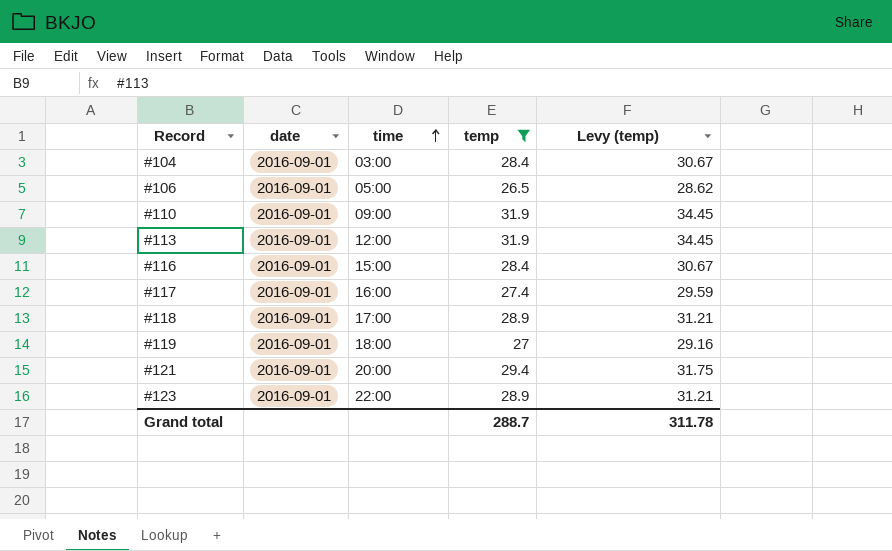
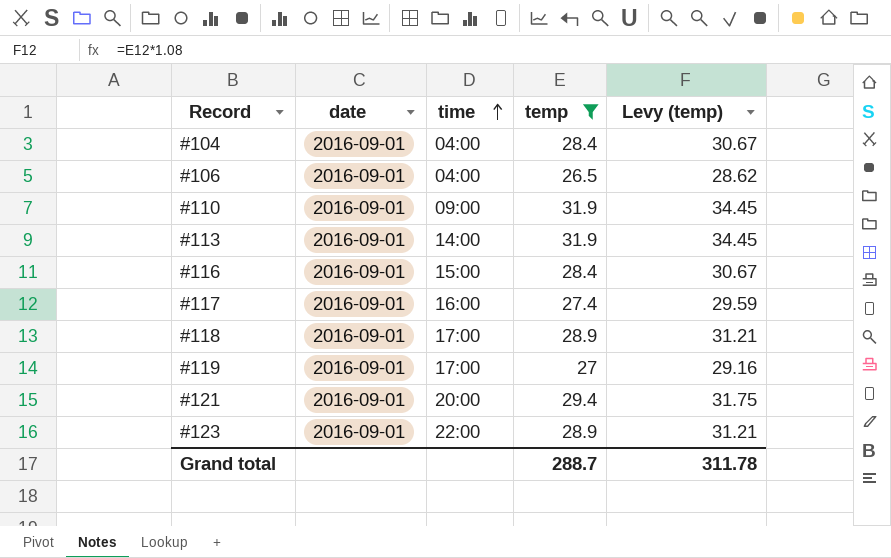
#104 | time: 03:00 -> 04:00
#106 | time: 05:00 -> 04:00
#113 | time: 12:00 -> 14:00
#119 | time: 18:00 -> 17:00

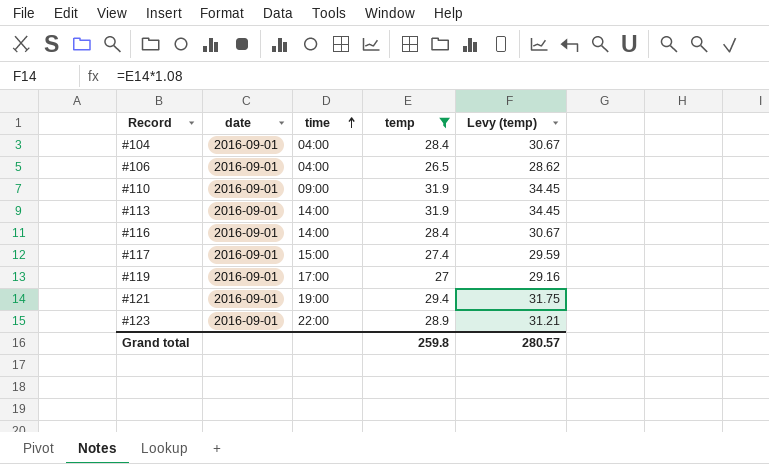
row #118: 2016-09-01 | 17:00 | 28.9 | 31.21 -> none
#116 | time: 15:00 -> 14:00
#117 | time: 16:00 -> 15:00
#121 | time: 20:00 -> 19:00
Grand total | temp: 288.7 -> 259.8
Grand total | Levy (temp): 311.78 -> 280.57

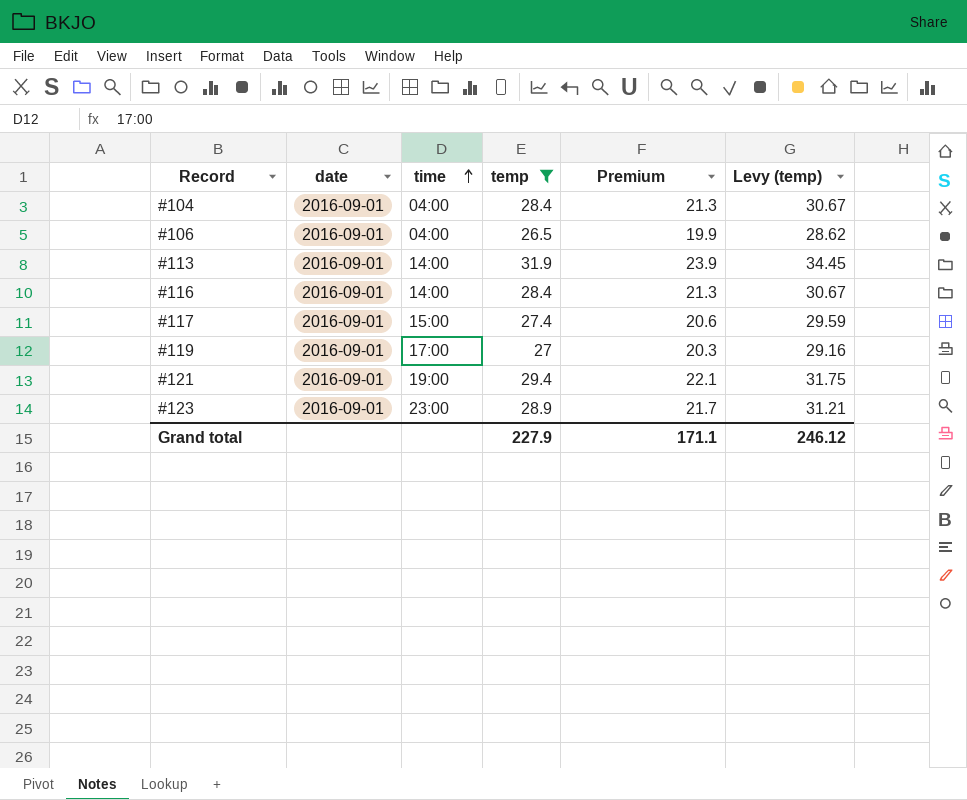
column Premium | formula: none -> [temp] * 0.75
row #110: 2016-09-01 | 09:00 | 31.9 | 34.45 -> none
#123 | time: 22:00 -> 23:00
Grand total | temp: 259.8 -> 227.9
Grand total | Levy (temp): 280.57 -> 246.12

